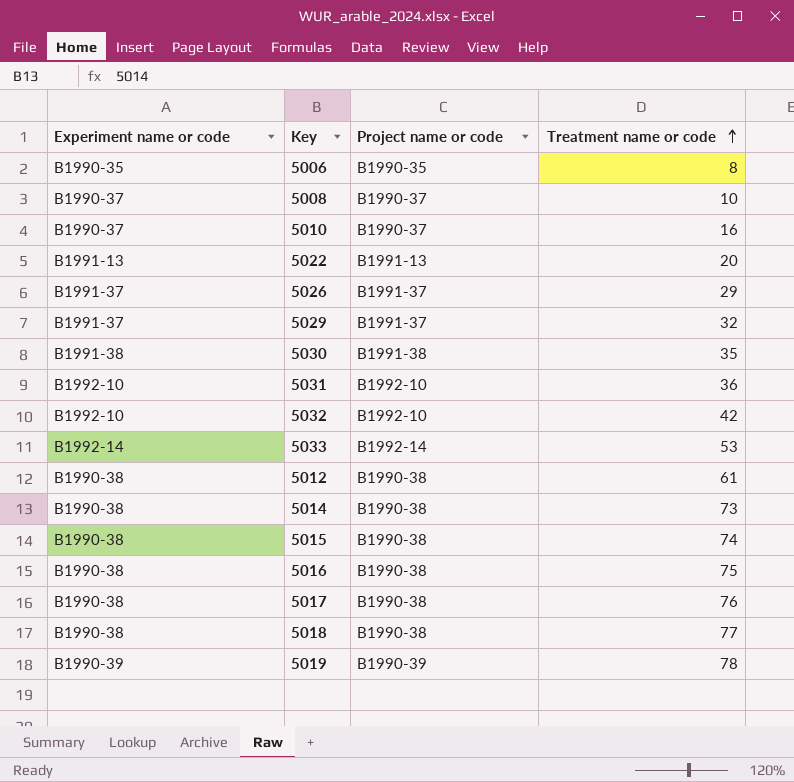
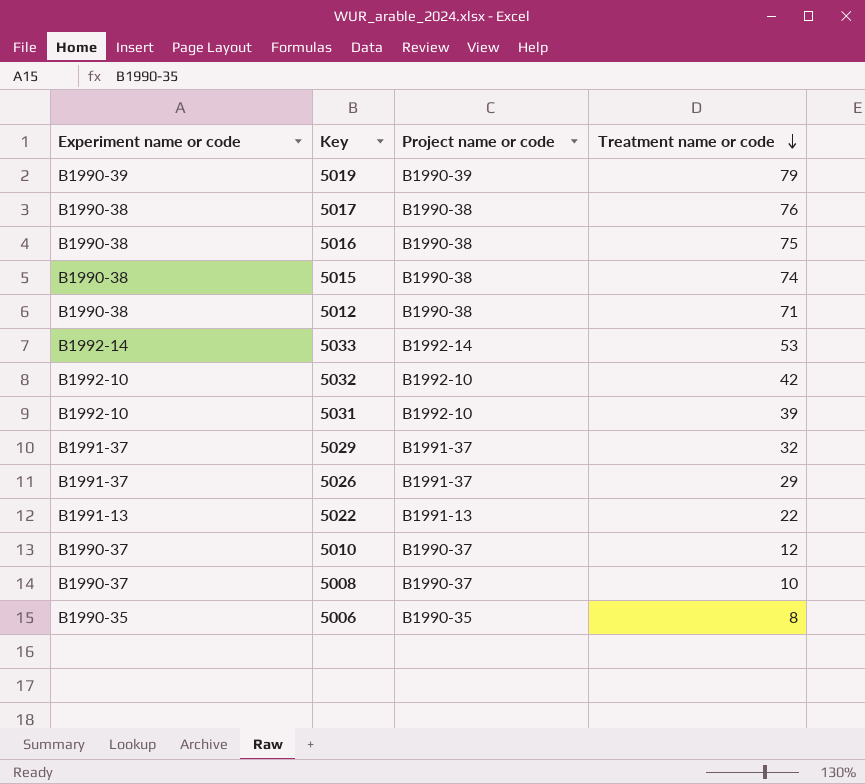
row order: Treatment name or code ascending -> Treatment name or code descending
row 5030: B1991-38 | B1991-38 | 35 -> none
row 5014: B1990-38 | B1990-38 | 73 -> none
row 5018: B1990-38 | B1990-38 | 77 -> none
5019 | Treatment name or code: 78 -> 79
5012 | Treatment name or code: 61 -> 71
5031 | Treatment name or code: 36 -> 39
5022 | Treatment name or code: 20 -> 22
5010 | Treatment name or code: 16 -> 12

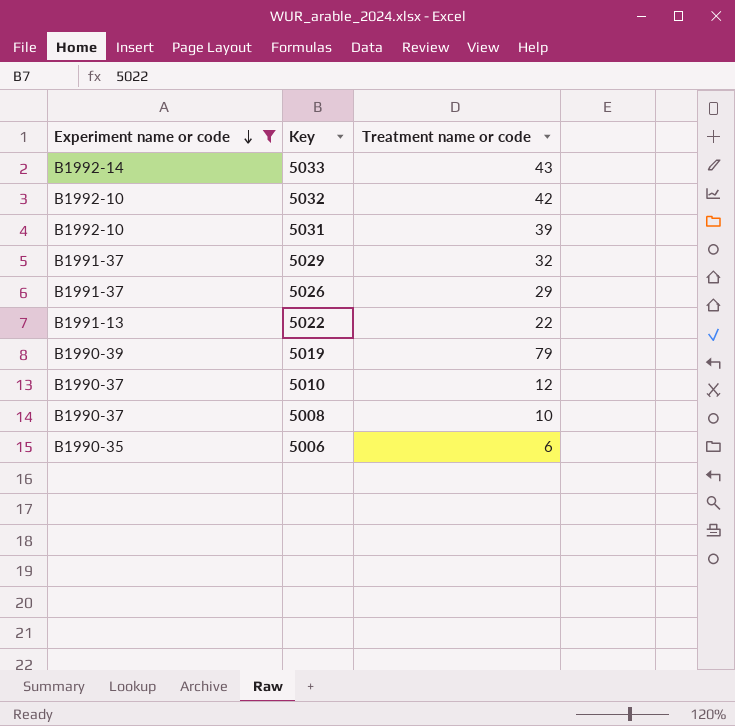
filter: none -> Experiment name or code != B1990-38
row order: Treatment name or code descending -> Experiment name or code descending
column Project name or code | position: 3 -> none
5033 | Treatment name or code: 53 -> 43
5006 | Treatment name or code: 8 -> 6

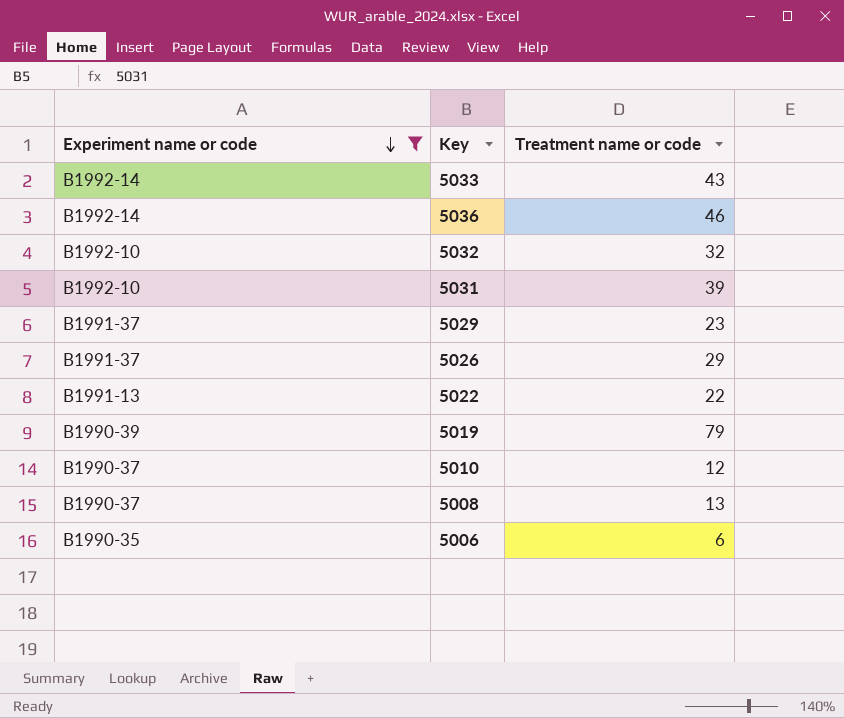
row 5036: none -> B1992-14 | 46
5032 | Treatment name or code: 42 -> 32
5029 | Treatment name or code: 32 -> 23
5008 | Treatment name or code: 10 -> 13

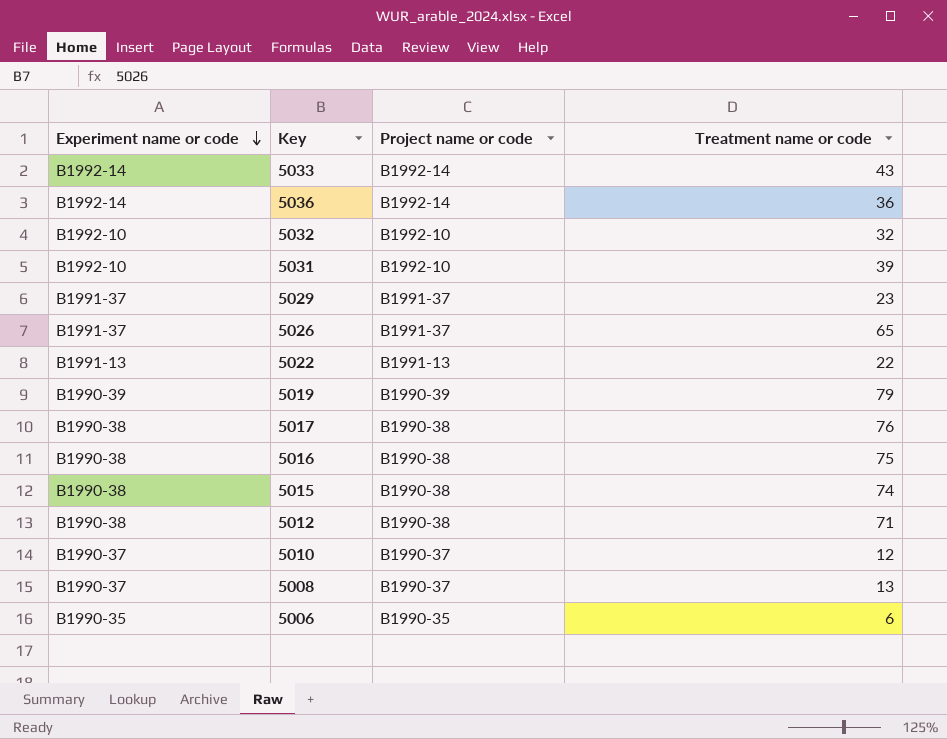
filter: Experiment name or code != B1990-38 -> none
column Project name or code | position: none -> 3
5036 | Treatment name or code: 46 -> 36
5026 | Treatment name or code: 29 -> 65

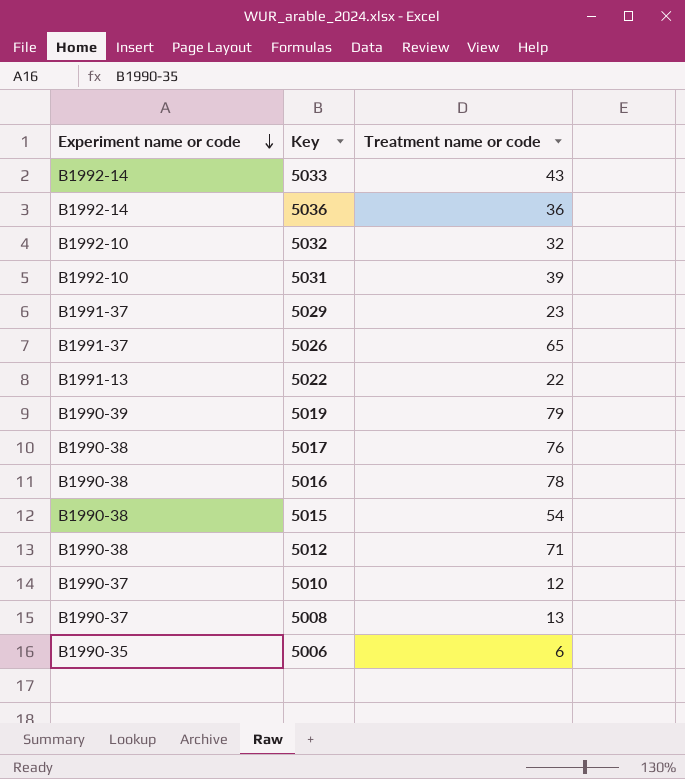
column Project name or code | position: 3 -> none
5016 | Treatment name or code: 75 -> 78
5015 | Treatment name or code: 74 -> 54

